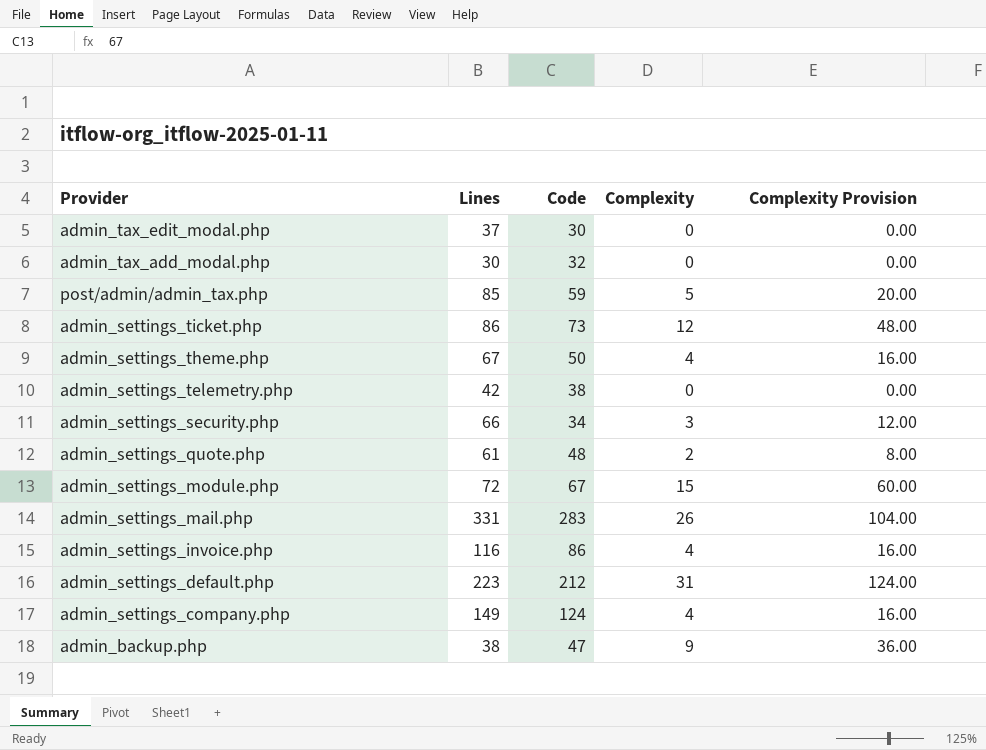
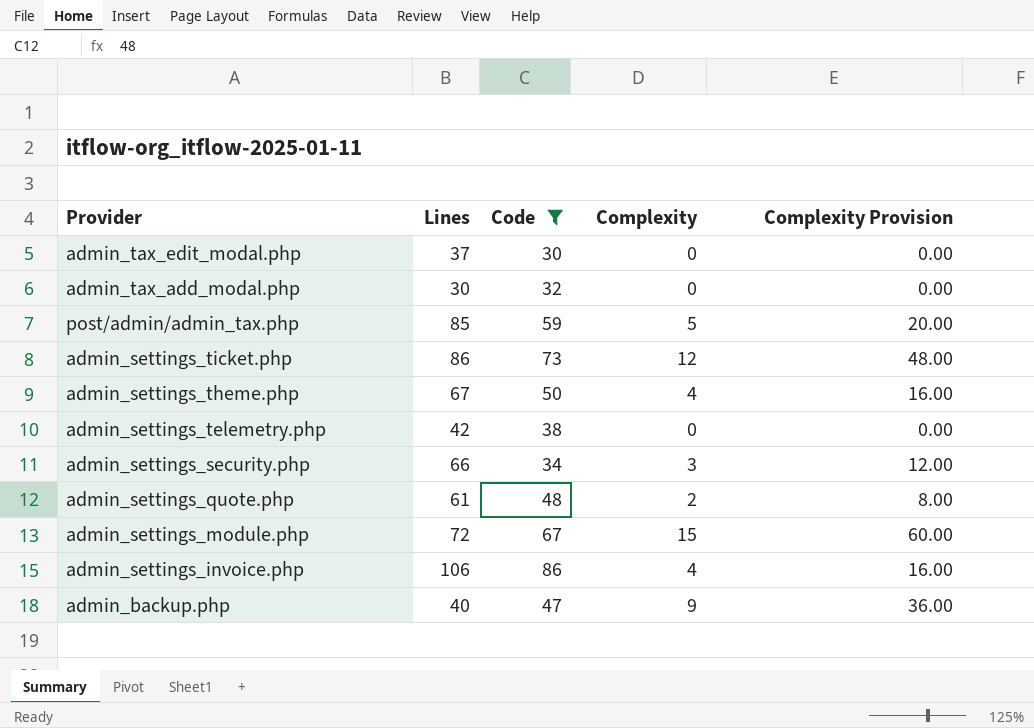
filter: none -> Code <= 86
admin_settings_invoice.php | Lines: 116 -> 106
admin_backup.php | Lines: 38 -> 40

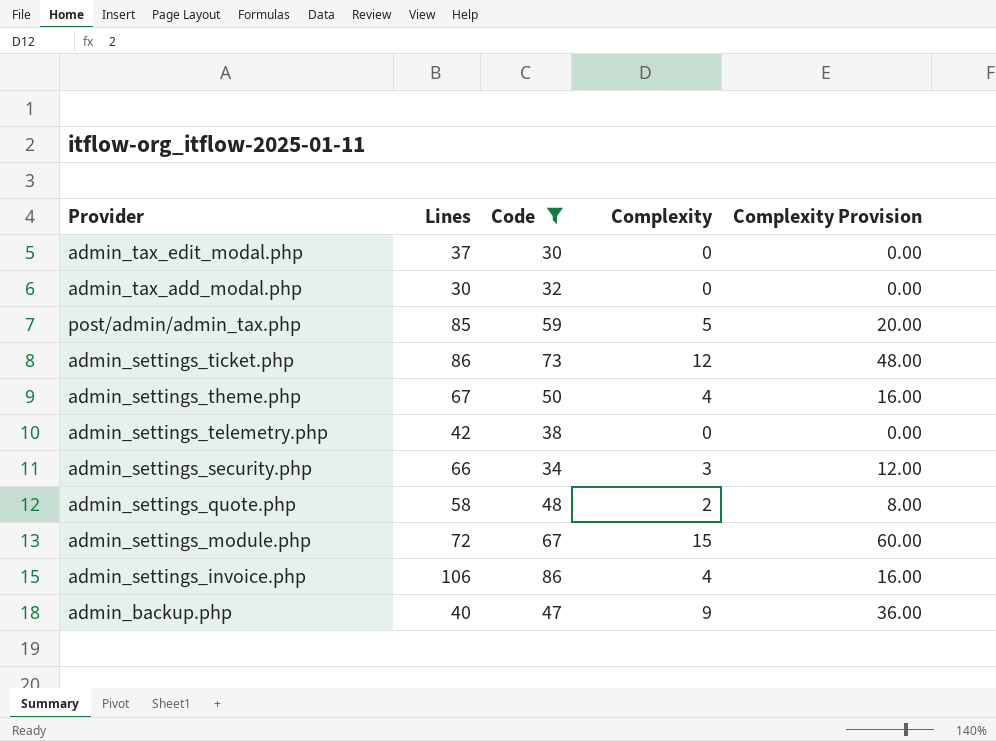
admin_settings_quote.php | Lines: 61 -> 58

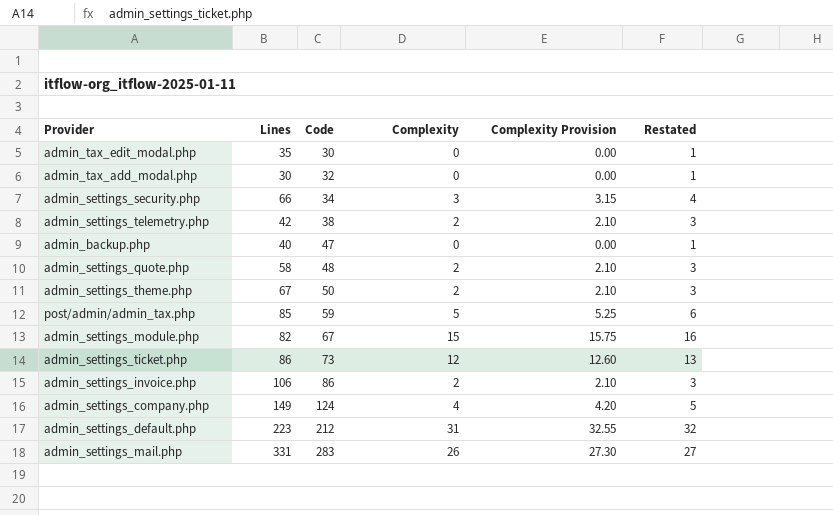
filter: Code <= 86 -> none
row order: none -> Code ascending
column Complexity Provision | formula: [Complexity] * 4 -> [Complexity] * 1.05
column Restated | formula: none -> [Complexity] + 1
admin_tax_edit_modal.php | Lines: 37 -> 35
admin_settings_telemetry.php | Complexity: 0 -> 2
admin_backup.php | Complexity: 9 -> 0
admin_settings_theme.php | Complexity: 4 -> 2
admin_settings_module.php | Lines: 72 -> 82
admin_settings_invoice.php | Complexity: 4 -> 2

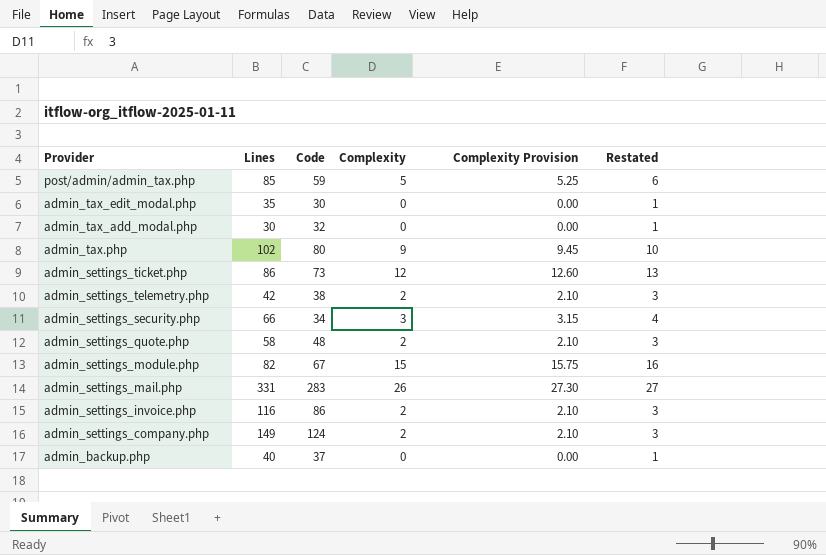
row order: Code ascending -> Provider descending
row admin_settings_theme.php: 67 | 50 | 2 | 2.10 | 3 -> none
row admin_settings_default.php: 223 | 212 | 31 | 32.55 | 32 -> none
row admin_tax.php: none -> 102 | 80 | 9 | 9.45 | 10
admin_settings_invoice.php | Lines: 106 -> 116
admin_settings_company.php | Complexity: 4 -> 2
admin_settings_company.php | Complexity Provision: 4.20 -> 2.10
admin_settings_company.php | Restated: 5 -> 3
admin_backup.php | Code: 47 -> 37

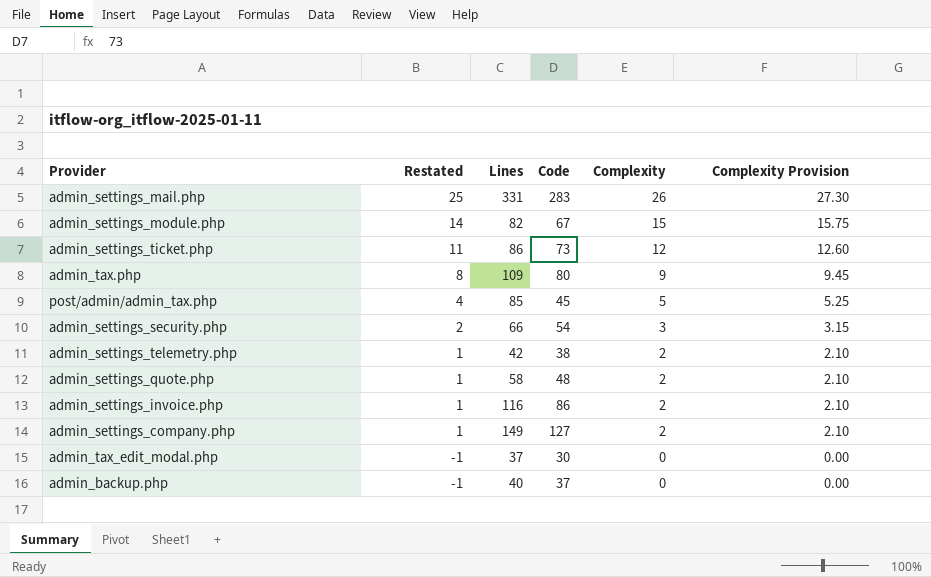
row order: Provider descending -> Restated descending
column Restated | formula: [Complexity] + 1 -> [Complexity] - 1
column Restated | position: 6 -> 2
row admin_tax_add_modal.php: 30 | 32 | 0 | 0.00 | 1 -> none
admin_tax.php | Lines: 102 -> 109
post/admin/admin_tax.php | Code: 59 -> 45
admin_settings_security.php | Code: 34 -> 54
admin_settings_company.php | Code: 124 -> 127
admin_tax_edit_modal.php | Lines: 35 -> 37

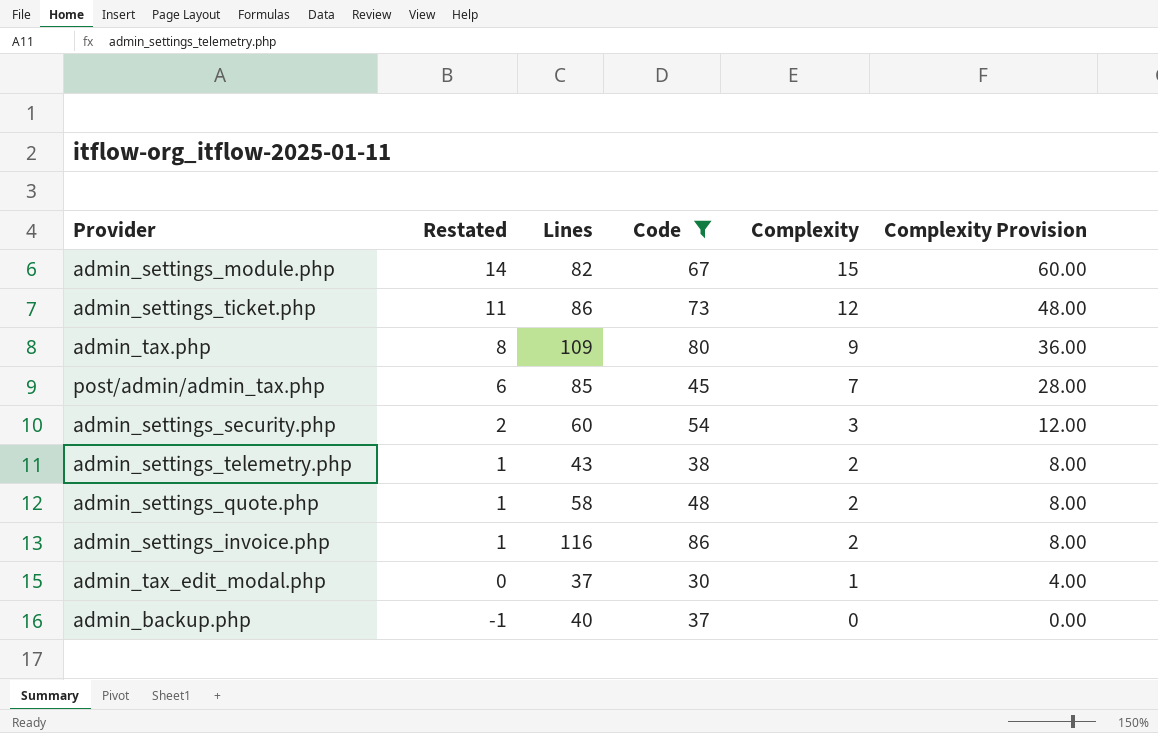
filter: none -> Code <= 86
column Complexity Provision | formula: [Complexity] * 1.05 -> [Complexity] * 4
post/admin/admin_tax.php | Restated: 4 -> 6
post/admin/admin_tax.php | Complexity: 5 -> 7
admin_settings_security.php | Lines: 66 -> 60
admin_settings_telemetry.php | Lines: 42 -> 43
admin_tax_edit_modal.php | Restated: -1 -> 0
admin_tax_edit_modal.php | Complexity: 0 -> 1

